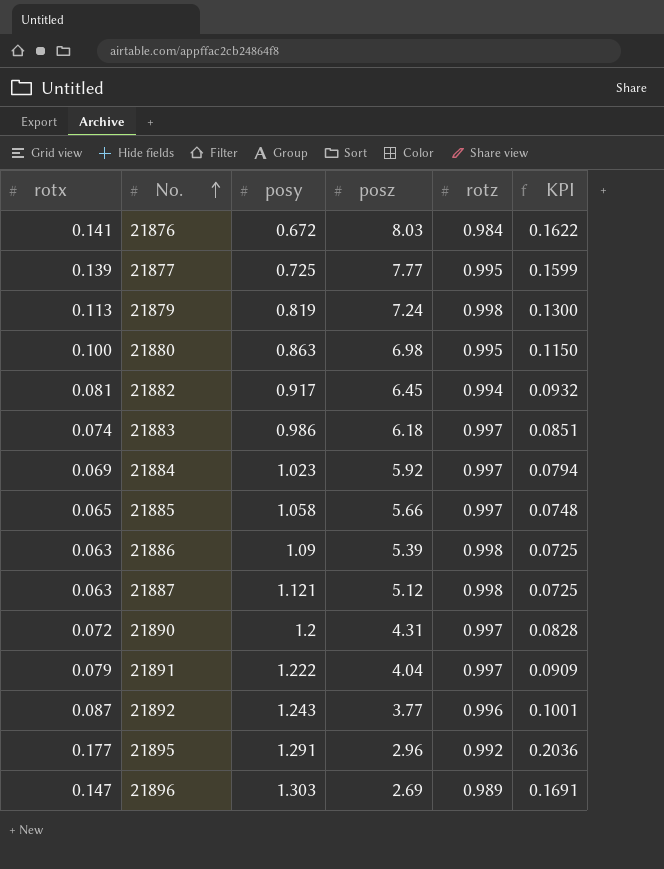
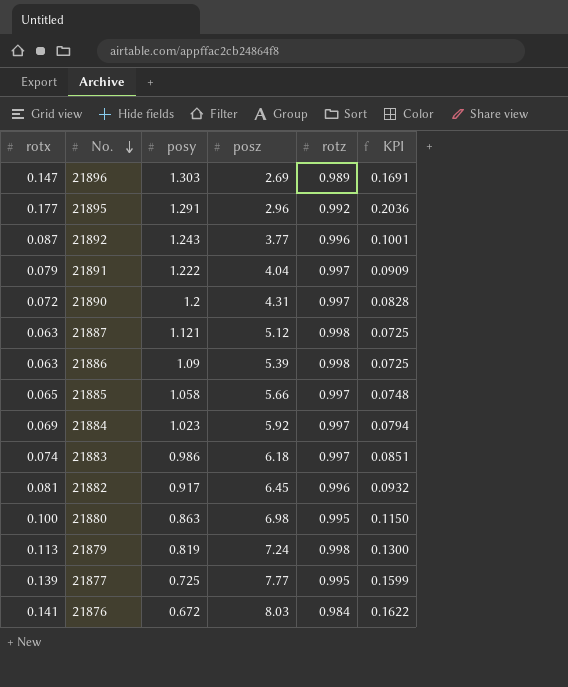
row order: No. ascending -> No. descending
21882 | rotz: 0.994 -> 0.996

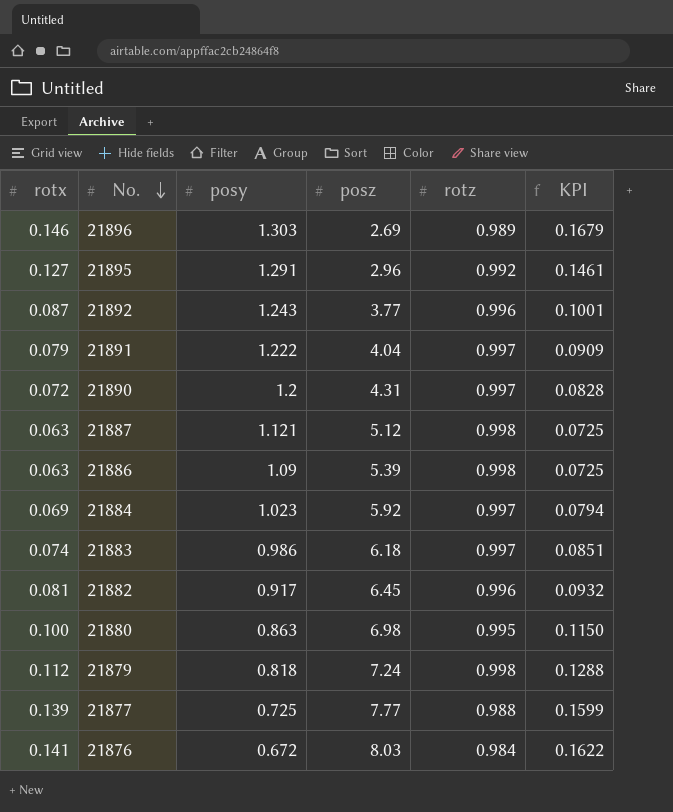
row 21885: 0.065 | 1.058 | 5.66 | 0.997 | 0.0748 -> none
21896 | rotx: 0.147 -> 0.146
21896 | KPI: 0.1691 -> 0.1679
21895 | rotx: 0.177 -> 0.127
21895 | KPI: 0.2036 -> 0.1461
21879 | rotx: 0.113 -> 0.112
21879 | posy: 0.819 -> 0.818
21879 | KPI: 0.1300 -> 0.1288
21877 | rotz: 0.995 -> 0.988

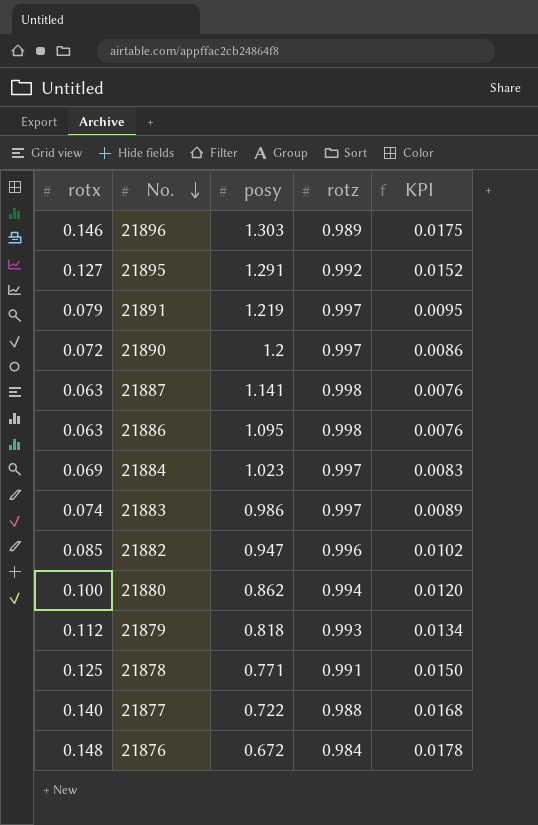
column posz | position: 4 -> none
column KPI | formula: [rotx] * 1.15 -> [rotx] * 0.12
row 21892: 0.087 | 1.243 | 3.77 | 0.996 | 0.1001 -> none
21891 | posy: 1.222 -> 1.219
21887 | posy: 1.121 -> 1.141
21886 | posy: 1.09 -> 1.095
21882 | rotx: 0.081 -> 0.085
21882 | posy: 0.917 -> 0.947
21880 | posy: 0.863 -> 0.862
21880 | rotz: 0.995 -> 0.994
21879 | rotz: 0.998 -> 0.993
row 21878: none -> 0.125 | 0.771 | 0.991 | 0.0150
21877 | rotx: 0.139 -> 0.140
21877 | posy: 0.725 -> 0.722
21876 | rotx: 0.141 -> 0.148

